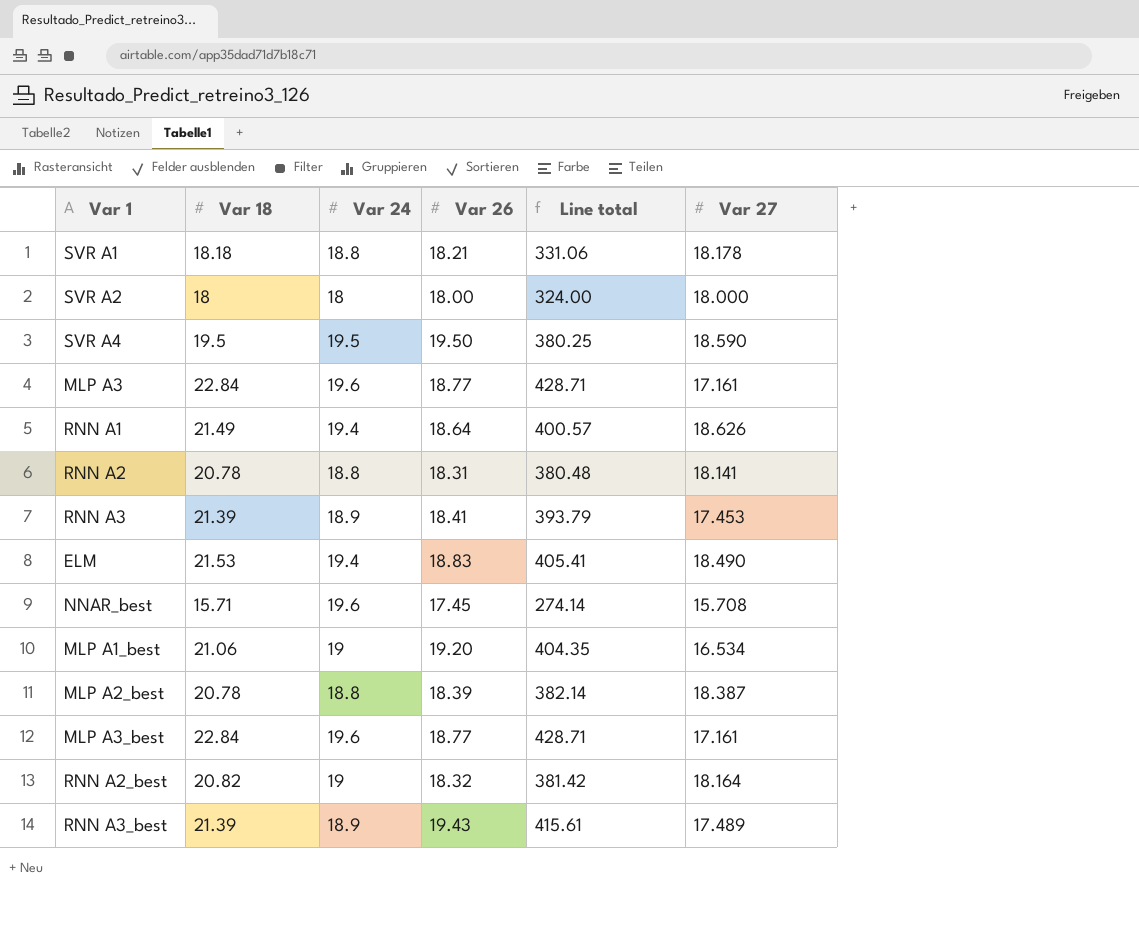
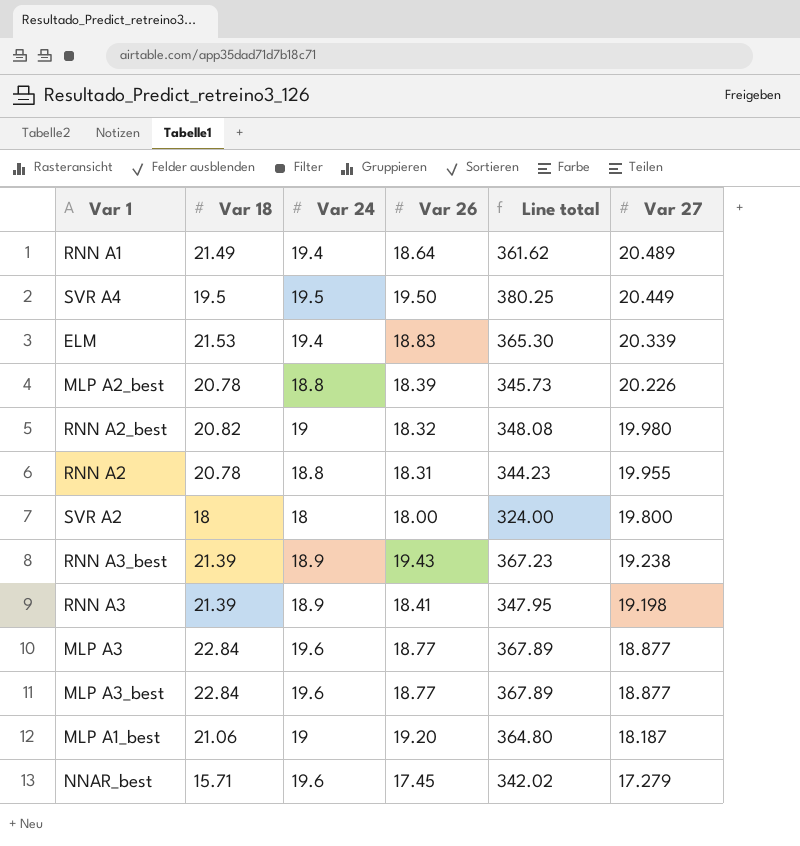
row order: none -> Var 27 descending
column Line total | formula: [Var 18] * [Var 26] -> [Var 24] * [Var 26]
row SVR A1: 18.18 | 18.8 | 18.21 | 331.06 | 18.178 -> none
RNN A1 | Var 27: 18.626 -> 20.489
SVR A4 | Var 27: 18.590 -> 20.449
ELM | Var 27: 18.490 -> 20.339
MLP A2_best | Var 27: 18.387 -> 20.226
RNN A2_best | Var 27: 18.164 -> 19.980
RNN A2 | Var 27: 18.141 -> 19.955
SVR A2 | Var 27: 18.000 -> 19.800
RNN A3_best | Var 27: 17.489 -> 19.238
RNN A3 | Var 27: 17.453 -> 19.198
MLP A3 | Var 27: 17.161 -> 18.877
MLP A3_best | Var 27: 17.161 -> 18.877
MLP A1_best | Var 27: 16.534 -> 18.187
NNAR_best | Var 27: 15.708 -> 17.279

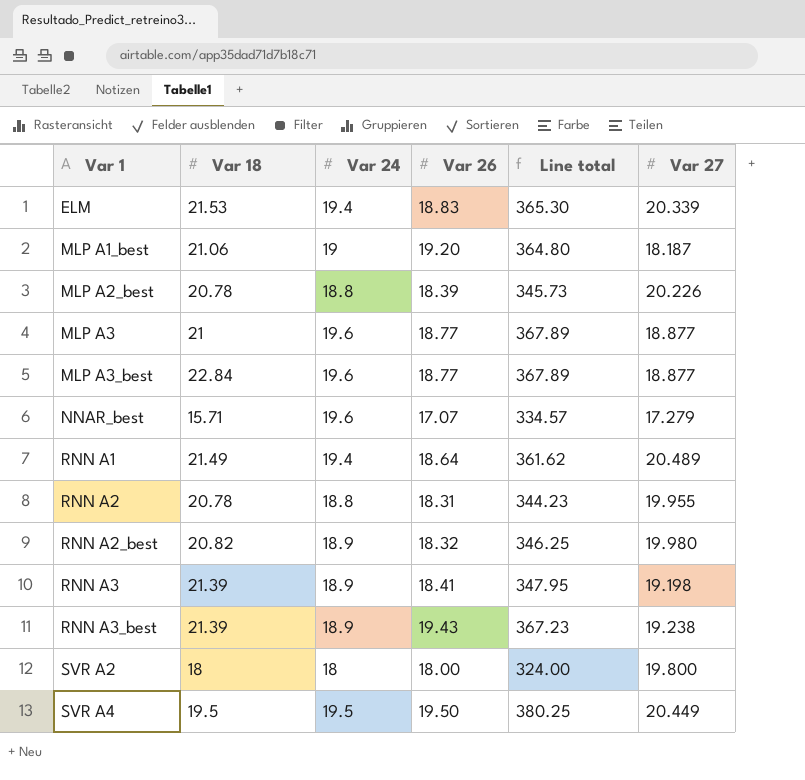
row order: Var 27 descending -> Var 1 ascending
MLP A3 | Var 18: 22.84 -> 21
NNAR_best | Var 26: 17.45 -> 17.07
NNAR_best | Line total: 342.02 -> 334.57
RNN A2_best | Var 24: 19 -> 18.9
RNN A2_best | Line total: 348.08 -> 346.25

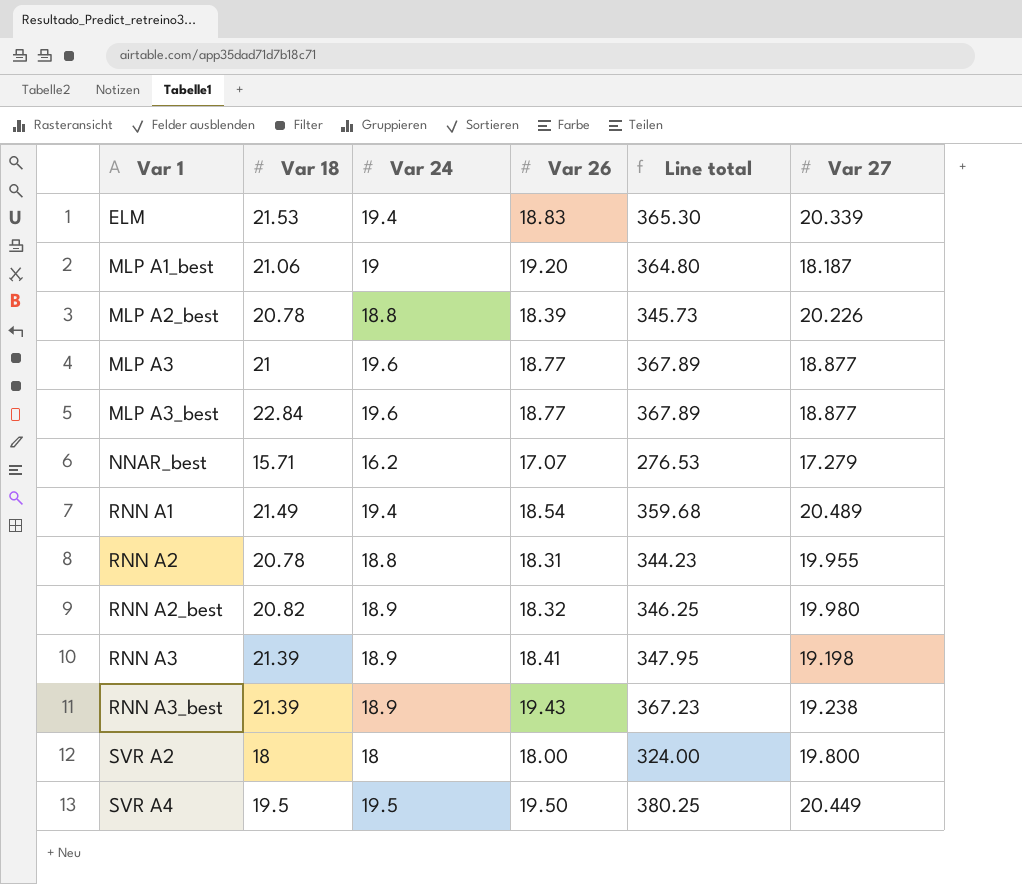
NNAR_best | Var 24: 19.6 -> 16.2
NNAR_best | Line total: 334.57 -> 276.53
RNN A1 | Var 26: 18.64 -> 18.54
RNN A1 | Line total: 361.62 -> 359.68

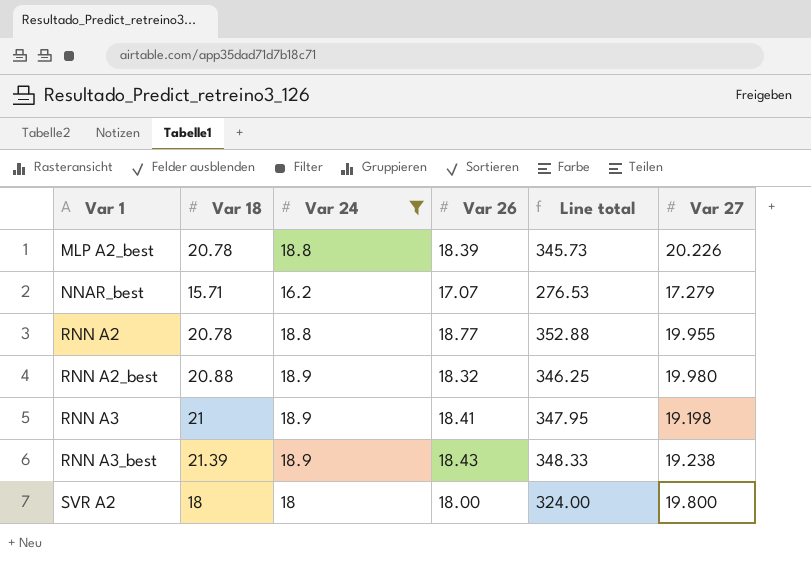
filter: none -> Var 24 <= 18.9
RNN A2 | Var 26: 18.31 -> 18.77
RNN A2 | Line total: 344.23 -> 352.88
RNN A2_best | Var 18: 20.82 -> 20.88
RNN A3 | Var 18: 21.39 -> 21
RNN A3_best | Var 26: 19.43 -> 18.43
RNN A3_best | Line total: 367.23 -> 348.33

